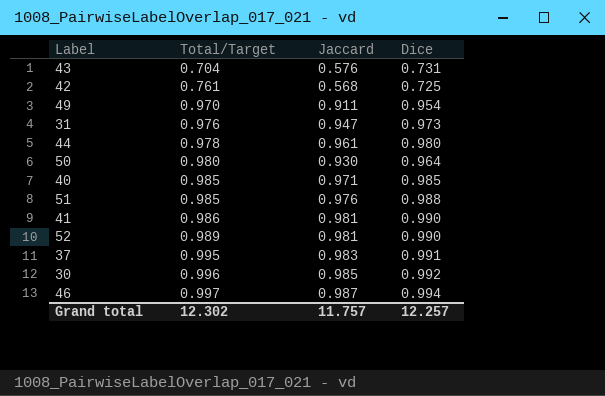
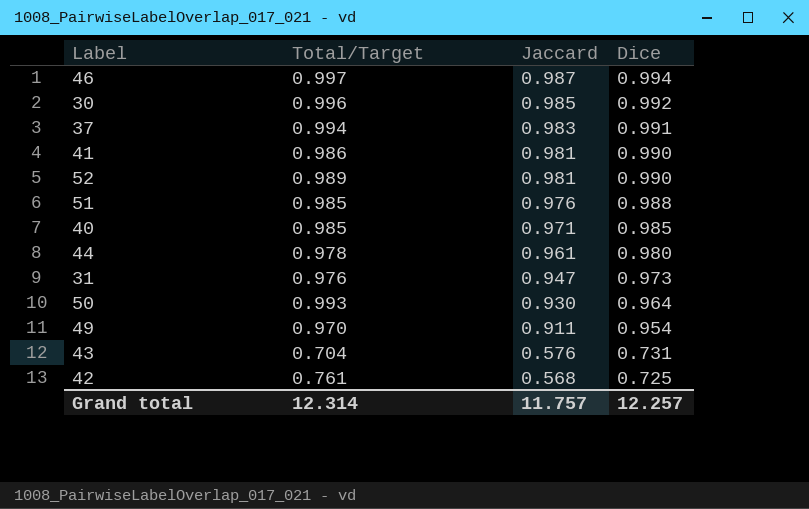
row order: Total/Target ascending -> Jaccard descending
37 | Total/Target: 0.995 -> 0.994
50 | Total/Target: 0.980 -> 0.993
Grand total | Total/Target: 12.302 -> 12.314

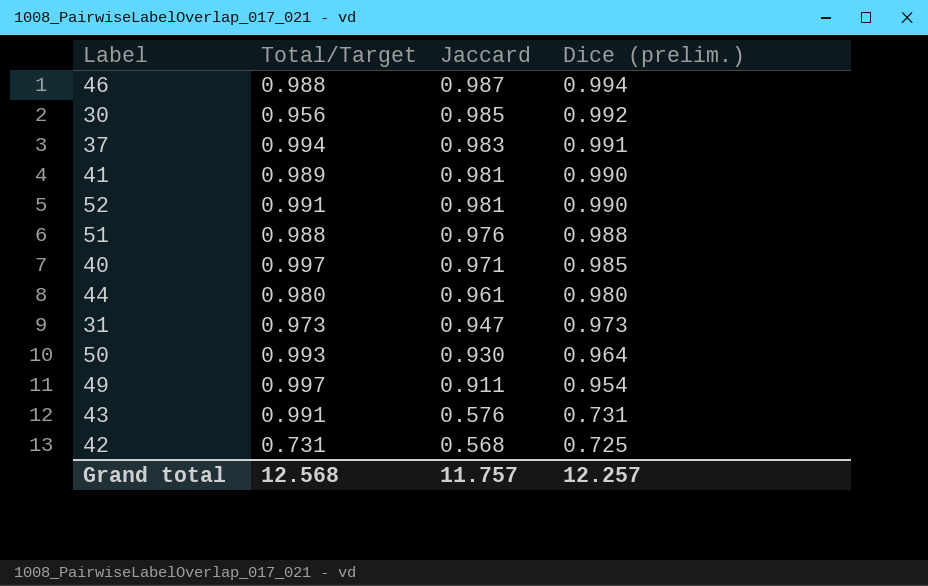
column name: Dice -> Dice (prelim.)
46 | Total/Target: 0.997 -> 0.988
30 | Total/Target: 0.996 -> 0.956
41 | Total/Target: 0.986 -> 0.989
52 | Total/Target: 0.989 -> 0.991
51 | Total/Target: 0.985 -> 0.988
40 | Total/Target: 0.985 -> 0.997
44 | Total/Target: 0.978 -> 0.980
31 | Total/Target: 0.976 -> 0.973
49 | Total/Target: 0.970 -> 0.997
43 | Total/Target: 0.704 -> 0.991
42 | Total/Target: 0.761 -> 0.731
Grand total | Total/Target: 12.314 -> 12.568

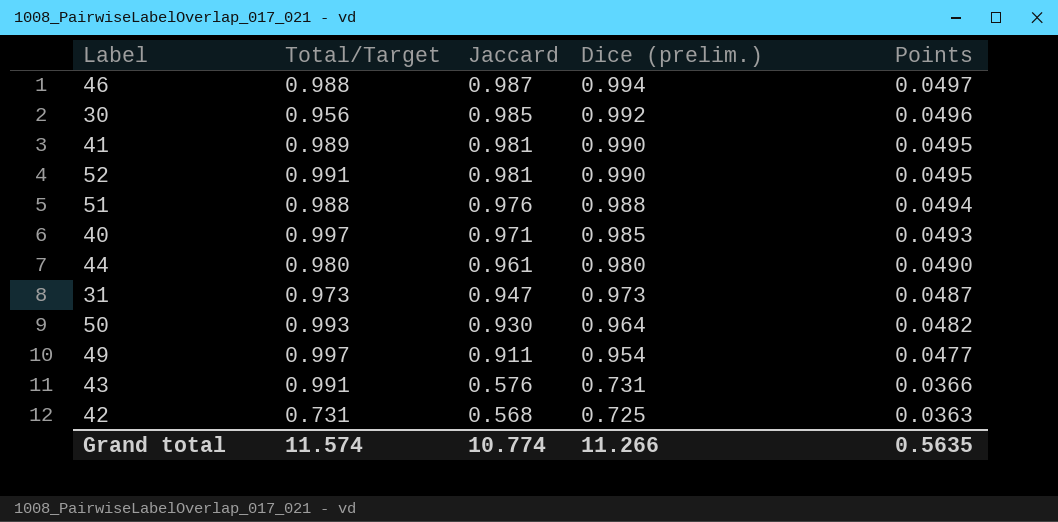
column Points | formula: none -> [Dice (prelim.)] * 0.05
row 37: 0.994 | 0.983 | 0.991 -> none
Grand total | Total/Target: 12.568 -> 11.574
Grand total | Jaccard: 11.757 -> 10.774
Grand total | Dice (prelim.): 12.257 -> 11.266

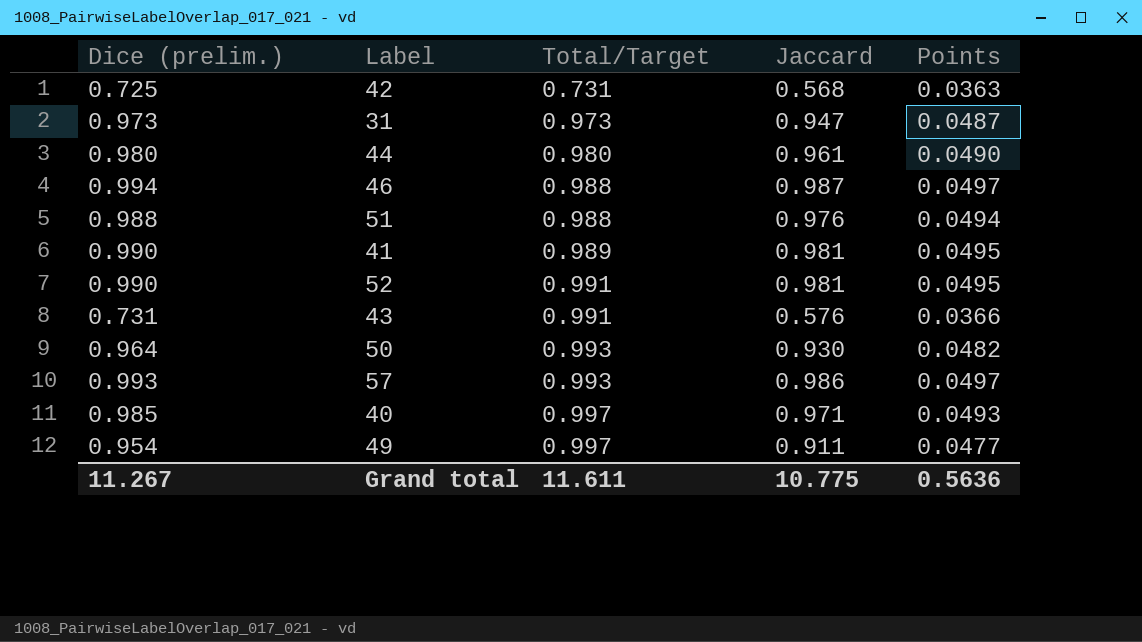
row order: Jaccard descending -> Total/Target ascending
column Dice (prelim.) | position: 4 -> 1
row 30: 0.956 | 0.985 | 0.992 | 0.0496 -> none
row 57: none -> 0.993 | 0.993 | 0.986 | 0.0497
Grand total | Dice (prelim.): 11.266 -> 11.267
Grand total | Total/Target: 11.574 -> 11.611
Grand total | Jaccard: 10.774 -> 10.775
Grand total | Points: 0.5635 -> 0.5636

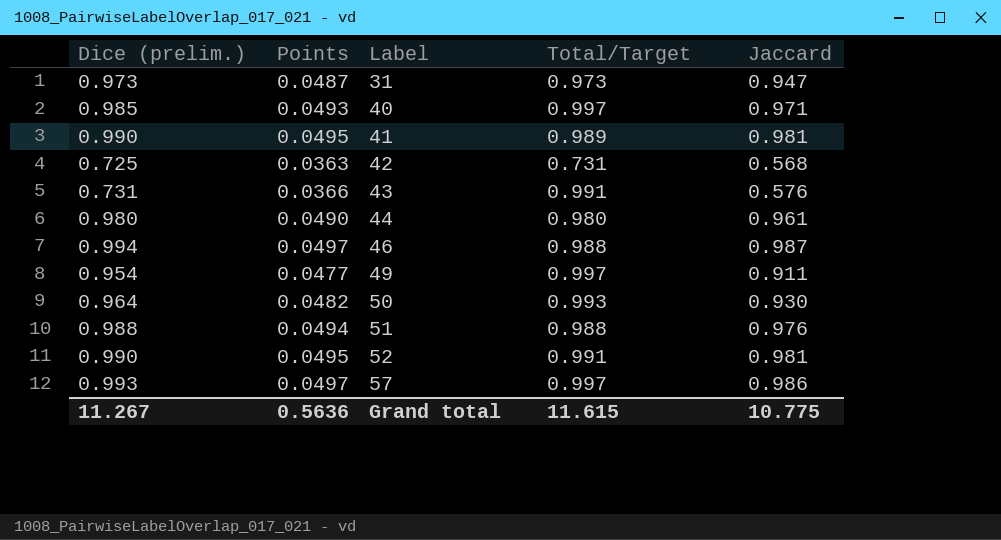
row order: Total/Target ascending -> Label ascending
column Points | position: 5 -> 2
57 | Total/Target: 0.993 -> 0.997
Grand total | Total/Target: 11.611 -> 11.615

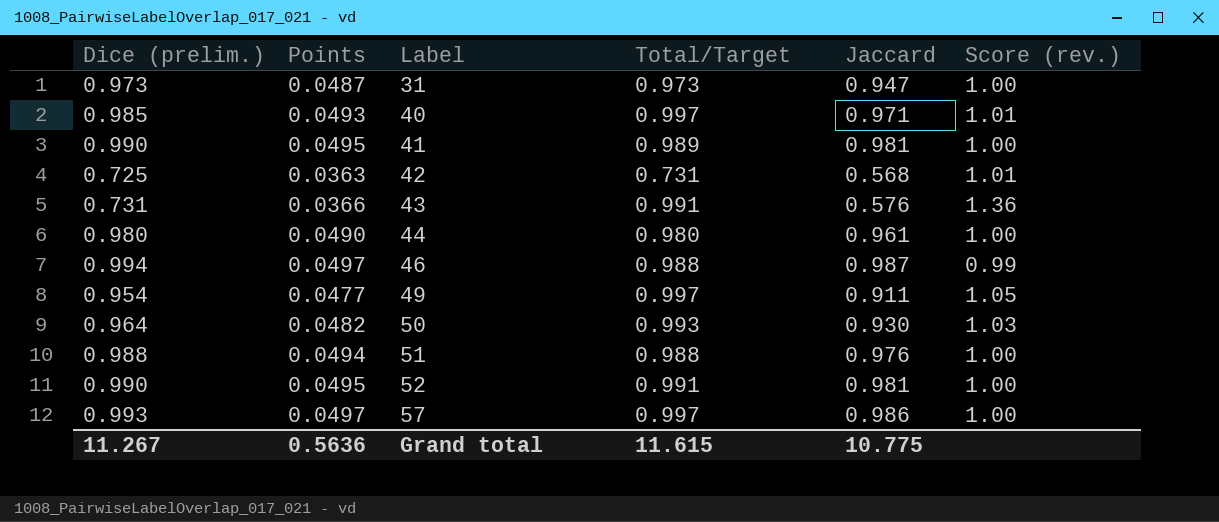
column Score (rev.) | formula: none -> [Total/Target] / [Dice (prelim.)]

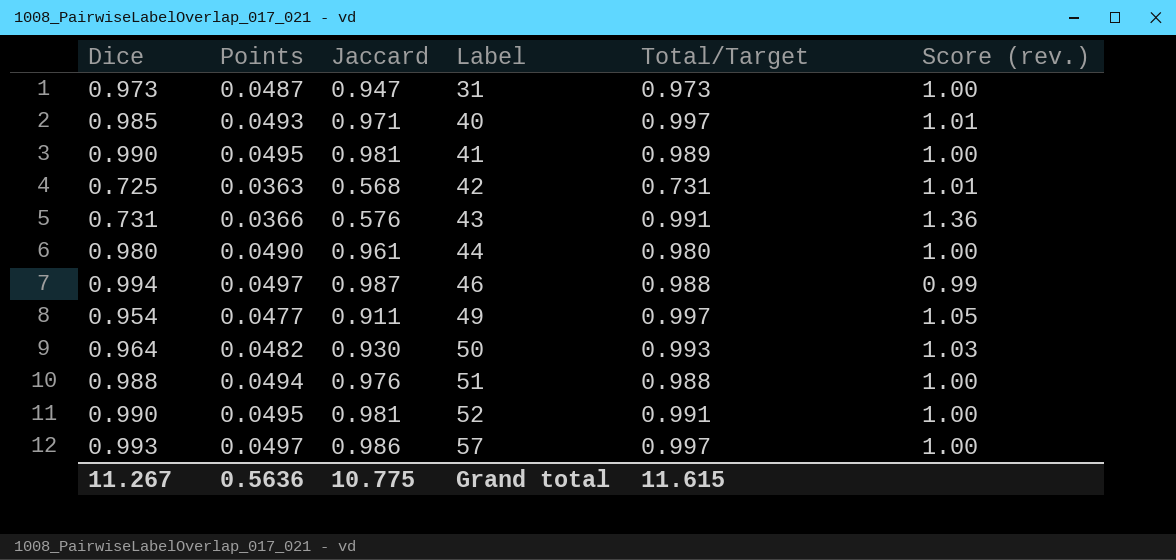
column name: Dice (prelim.) -> Dice
column Jaccard | position: 5 -> 3

